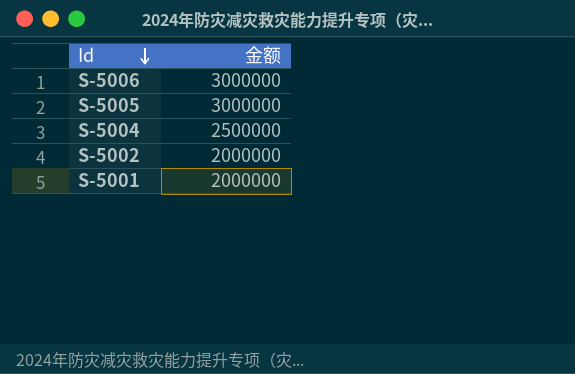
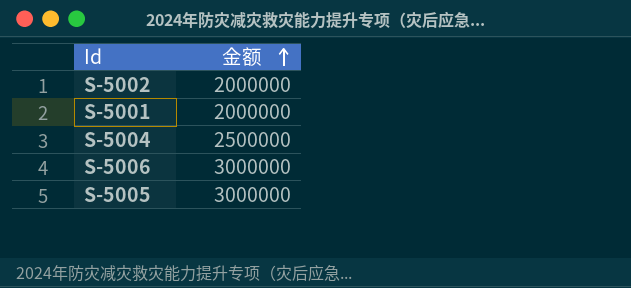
row order: Id descending -> 金额 ascending

